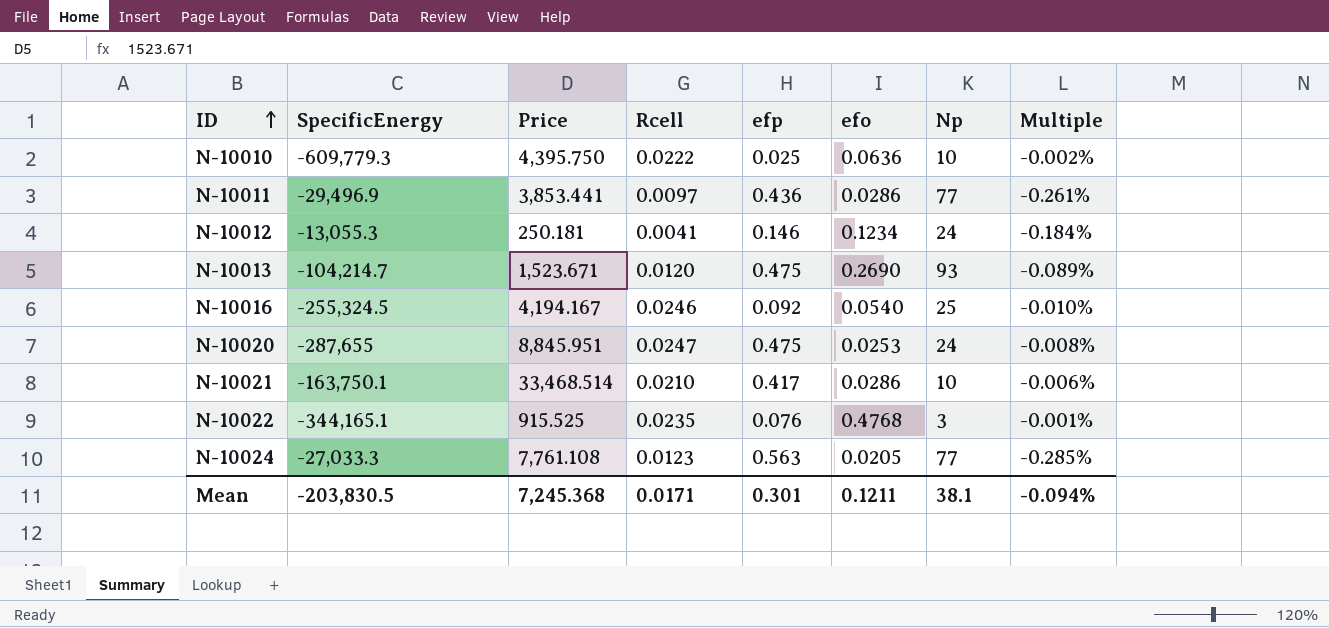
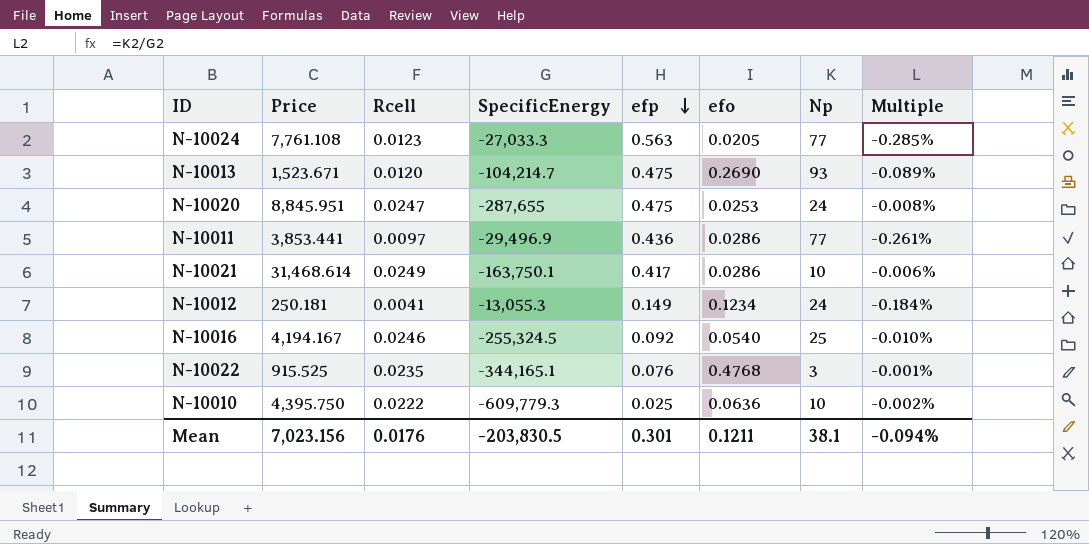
row order: ID ascending -> efp descending
column SpecificEnergy | position: 2 -> 4
N-10021 | Price: 33,468.514 -> 31,468.614
N-10021 | Rcell: 0.0210 -> 0.0249
N-10012 | efp: 0.146 -> 0.149
Mean | Price: 7,245.368 -> 7,023.156
Mean | Rcell: 0.0171 -> 0.0176

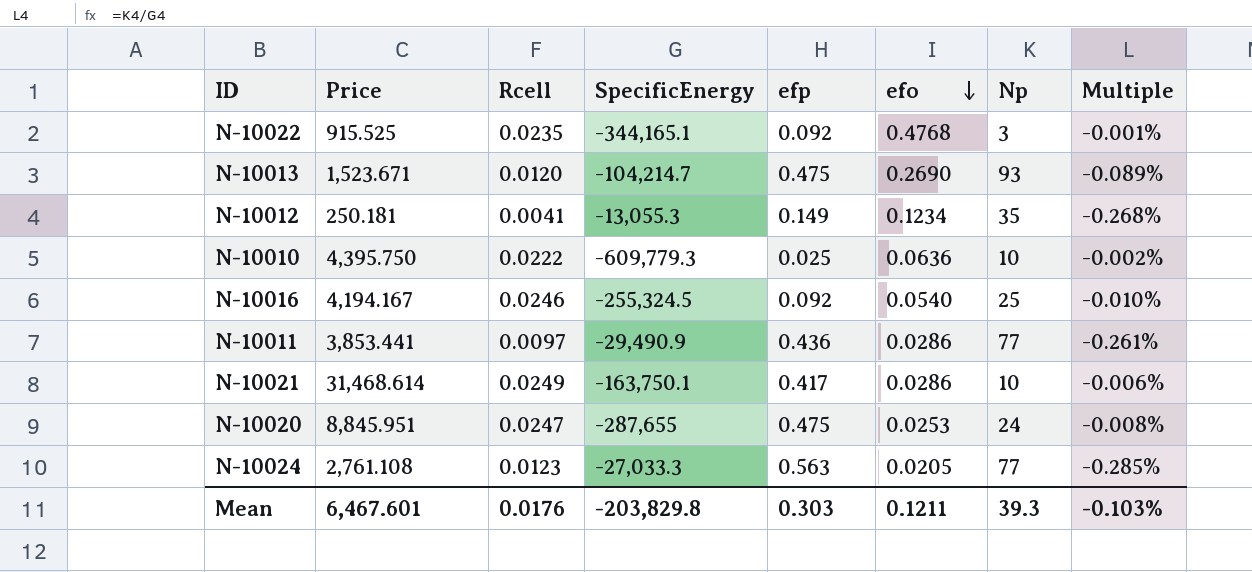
row order: efp descending -> efo descending
N-10022 | efp: 0.076 -> 0.092
N-10012 | Np: 24 -> 35
N-10012 | Multiple: -0.184% -> -0.268%
N-10011 | SpecificEnergy: -29,496.9 -> -29,490.9
N-10024 | Price: 7,761.108 -> 2,761.108
Mean | Price: 7,023.156 -> 6,467.601
Mean | SpecificEnergy: -203,830.5 -> -203,829.8
Mean | efp: 0.301 -> 0.303
Mean | Np: 38.1 -> 39.3
Mean | Multiple: -0.094% -> -0.103%

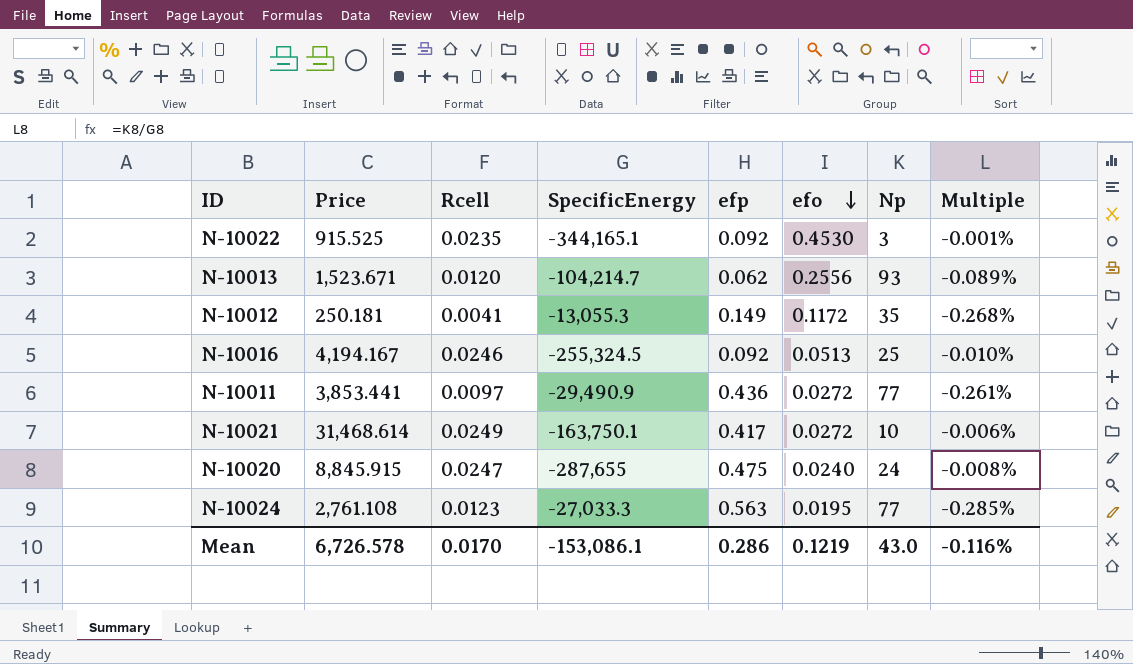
row N-10010: 4,395.750 | 0.0222 | -609,779.3 | 0.025 | 0.0636 | 10 | -0.002% -> none
N-10022 | efo: 0.4768 -> 0.4530
N-10013 | efp: 0.475 -> 0.062
N-10013 | efo: 0.2690 -> 0.2556
N-10012 | efo: 0.1234 -> 0.1172
N-10016 | efo: 0.0540 -> 0.0513
N-10011 | efo: 0.0286 -> 0.0272
N-10021 | efo: 0.0286 -> 0.0272
N-10020 | Price: 8,845.951 -> 8,845.915
N-10020 | efo: 0.0253 -> 0.0240
N-10024 | efo: 0.0205 -> 0.0195
Mean | Price: 6,467.601 -> 6,726.578
Mean | Rcell: 0.0176 -> 0.0170
Mean | SpecificEnergy: -203,829.8 -> -153,086.1
Mean | efp: 0.303 -> 0.286
Mean | efo: 0.1211 -> 0.1219
Mean | Np: 39.3 -> 43.0
Mean | Multiple: -0.103% -> -0.116%

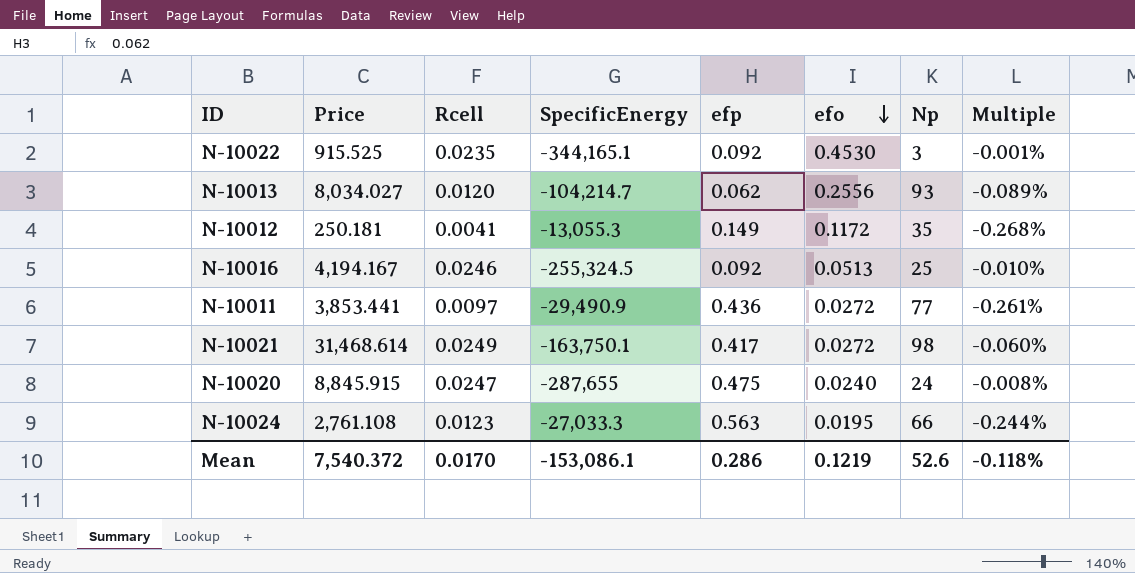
N-10013 | Price: 1,523.671 -> 8,034.027
N-10021 | Np: 10 -> 98
N-10021 | Multiple: -0.006% -> -0.060%
N-10024 | Np: 77 -> 66
N-10024 | Multiple: -0.285% -> -0.244%
Mean | Price: 6,726.578 -> 7,540.372
Mean | Np: 43.0 -> 52.6
Mean | Multiple: -0.116% -> -0.118%

